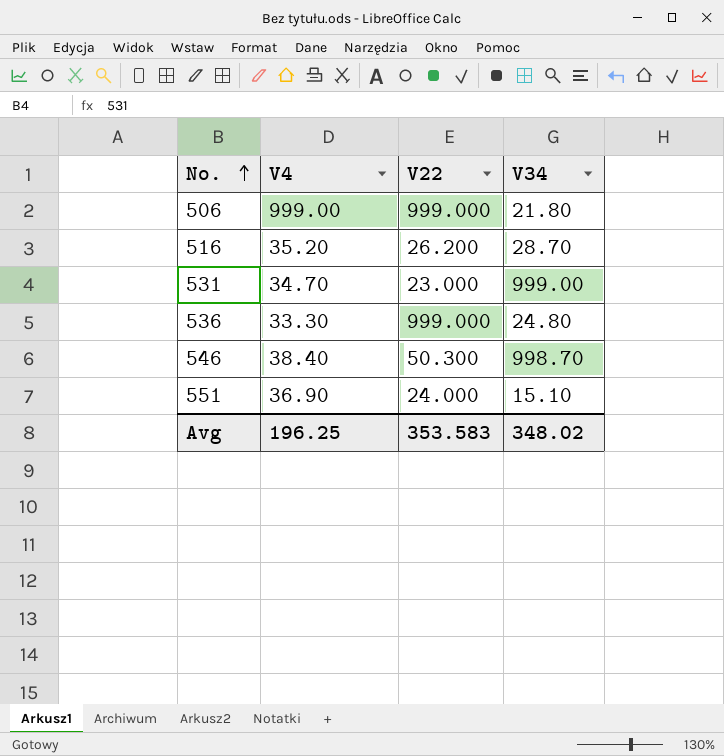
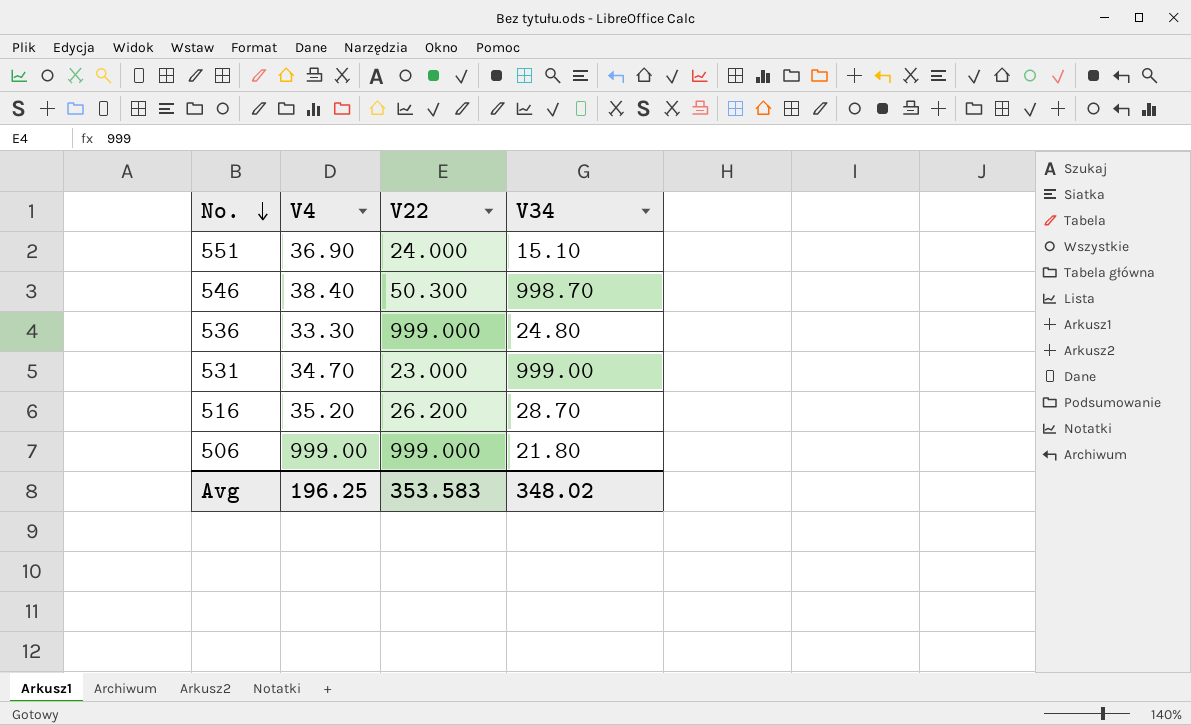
row order: No. ascending -> No. descending

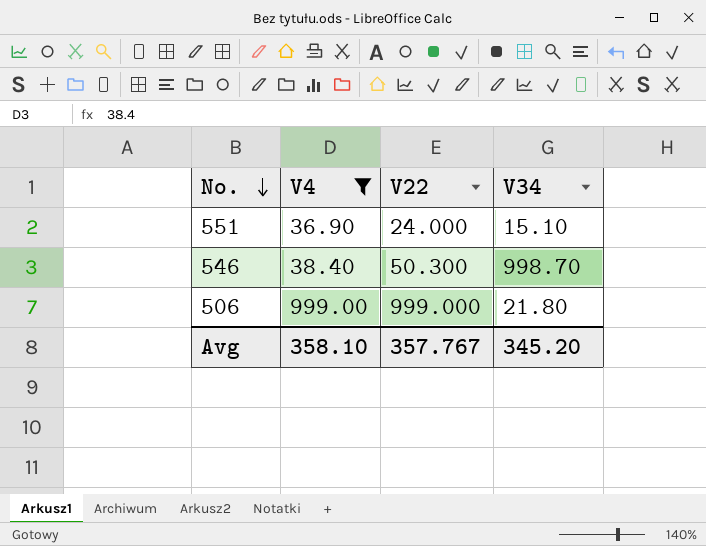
filter: none -> V4 >= 36.90
Avg | V4: 196.25 -> 358.10
Avg | V22: 353.583 -> 357.767
Avg | V34: 348.02 -> 345.20

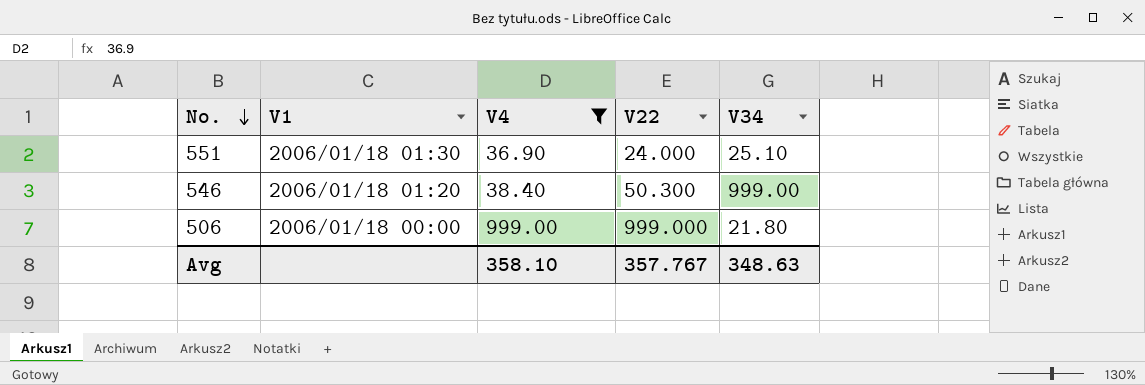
column V1 | position: none -> 2
551 | V34: 15.10 -> 25.10
546 | V34: 998.70 -> 999.00
Avg | V34: 345.20 -> 348.63

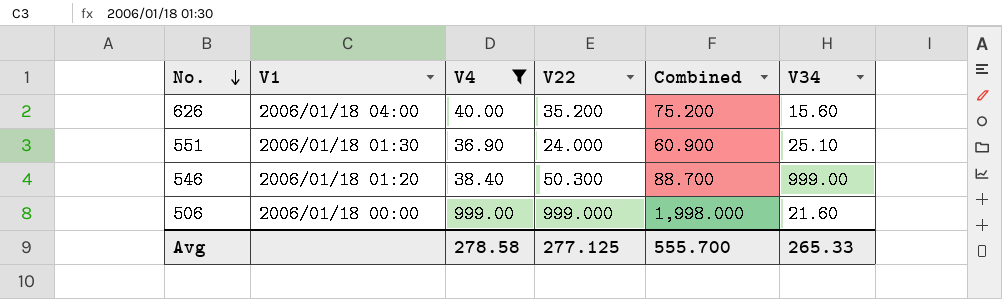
column Combined | formula: none -> [V4] + [V22]
row 626: none -> 2006/01/18 04:00 | 40.00 | 35.200 | 75.200 | 15.60
506 | V34: 21.80 -> 21.60
Avg | V4: 358.10 -> 278.58
Avg | V22: 357.767 -> 277.125
Avg | V34: 348.63 -> 265.33

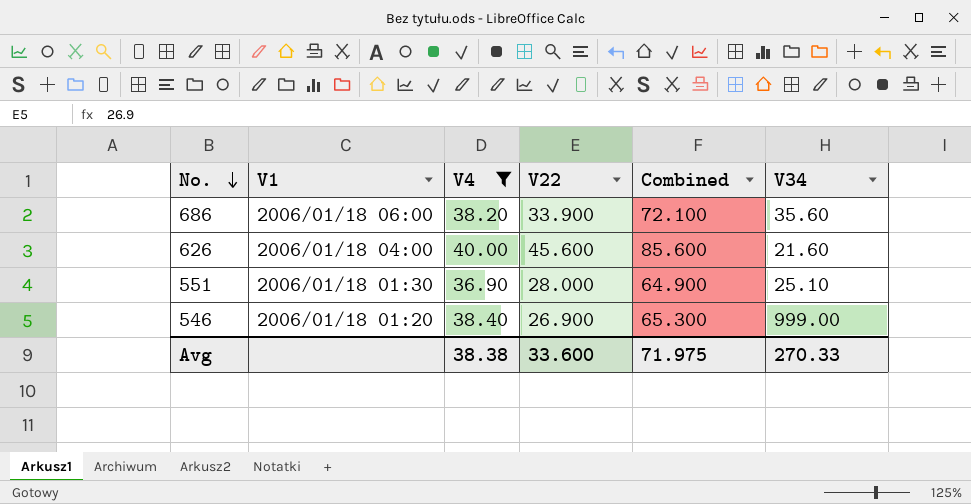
row 506: 2006/01/18 00:00 | 999.00 | 999.000 | 1,998.000 | 21.60 -> none
row 686: none -> 2006/01/18 06:00 | 38.20 | 33.900 | 72.100 | 35.60
626 | V22: 35.200 -> 45.600
626 | Combined: 75.200 -> 85.600
626 | V34: 15.60 -> 21.60
551 | V22: 24.000 -> 28.000
551 | Combined: 60.900 -> 64.900
546 | V22: 50.300 -> 26.900
546 | Combined: 88.700 -> 65.300
Avg | V4: 278.58 -> 38.38
Avg | V22: 277.125 -> 33.600
Avg | Combined: 555.700 -> 71.975
Avg | V34: 265.33 -> 270.33

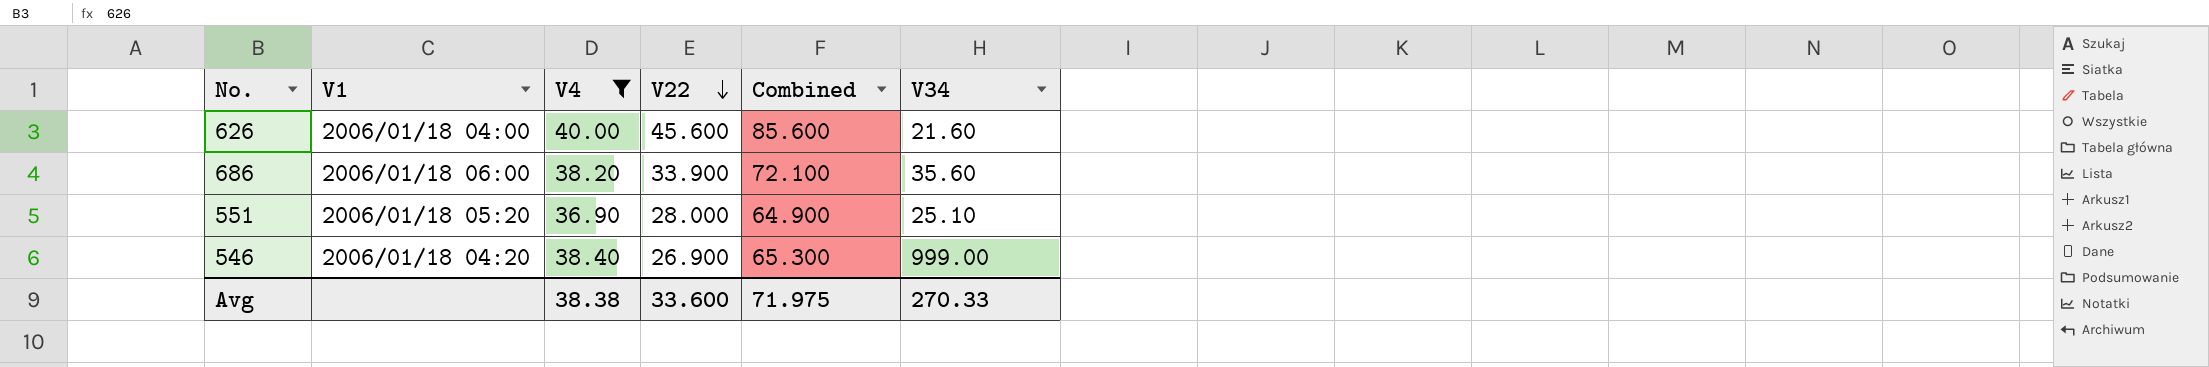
row order: No. descending -> V22 descending
551 | V1: 2006/01/18 01:30 -> 2006/01/18 05:20
546 | V1: 2006/01/18 01:20 -> 2006/01/18 04:20

